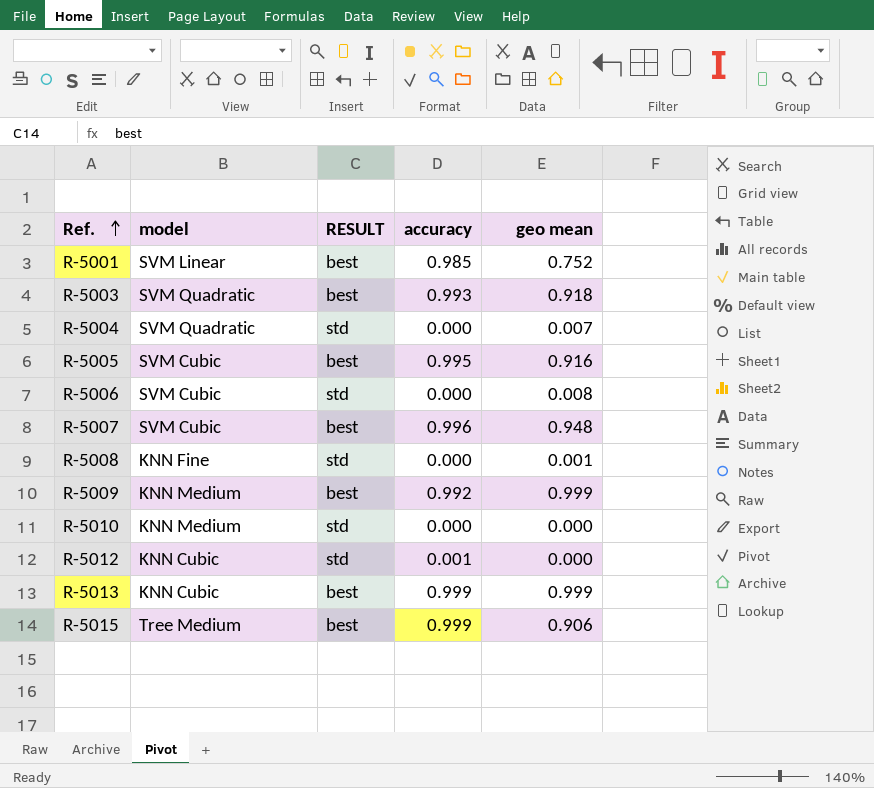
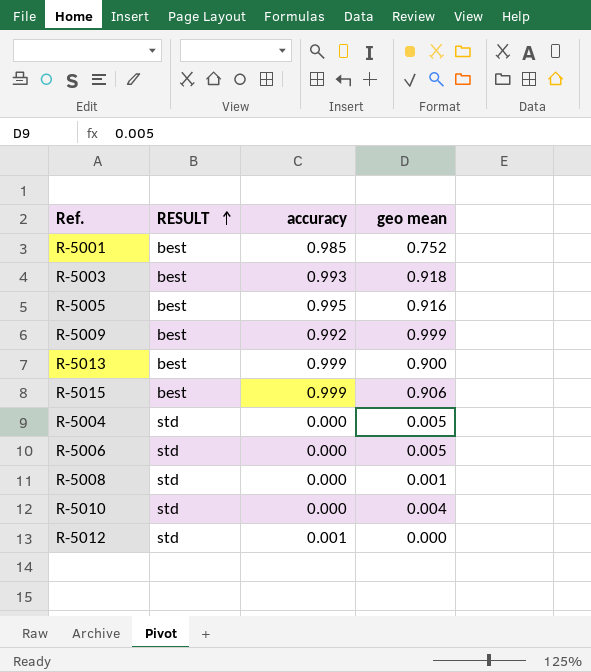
row order: Ref. ascending -> RESULT ascending
column model | position: 2 -> none
row R-5007: SVM Cubic | best | 0.996 | 0.948 -> none
R-5013 | geo mean: 0.999 -> 0.900
R-5004 | geo mean: 0.007 -> 0.005
R-5006 | geo mean: 0.008 -> 0.005
R-5010 | geo mean: 0.000 -> 0.004

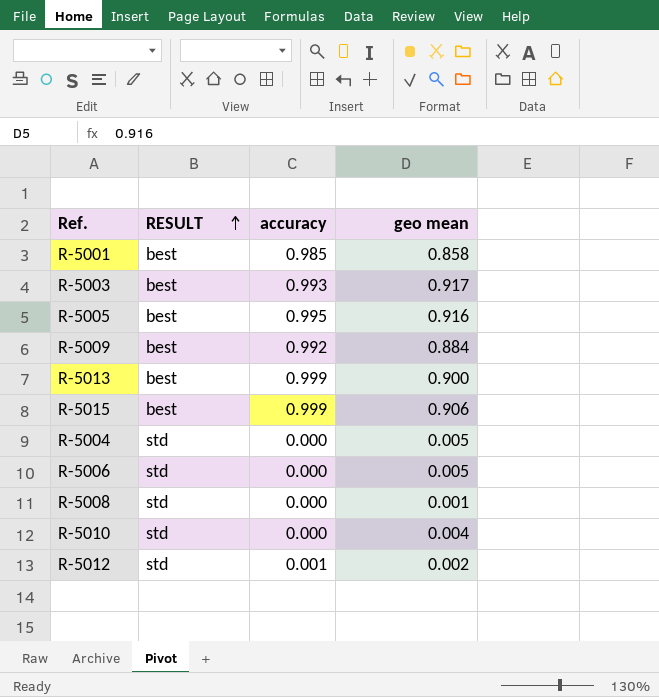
R-5001 | geo mean: 0.752 -> 0.858
R-5003 | geo mean: 0.918 -> 0.917
R-5009 | geo mean: 0.999 -> 0.884
R-5012 | geo mean: 0.000 -> 0.002

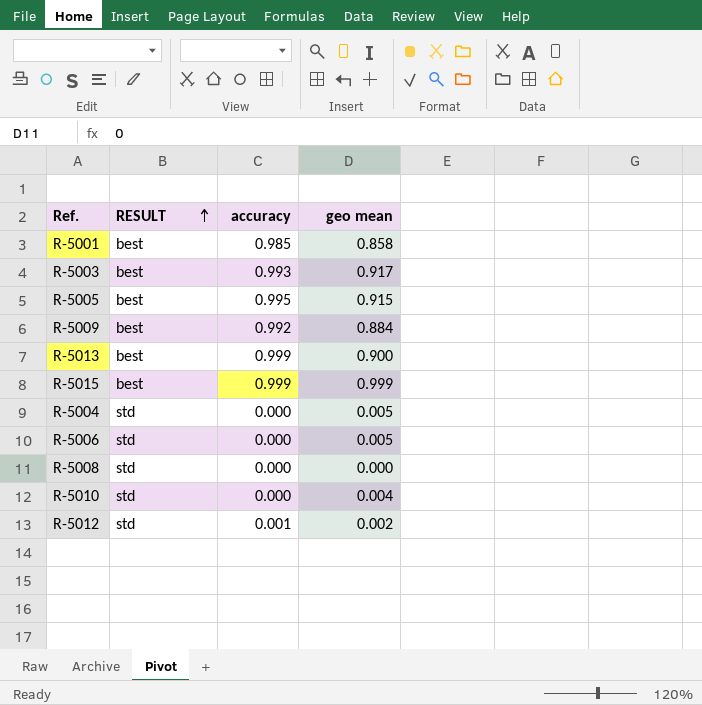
R-5005 | geo mean: 0.916 -> 0.915
R-5015 | geo mean: 0.906 -> 0.999
R-5008 | geo mean: 0.001 -> 0.000

